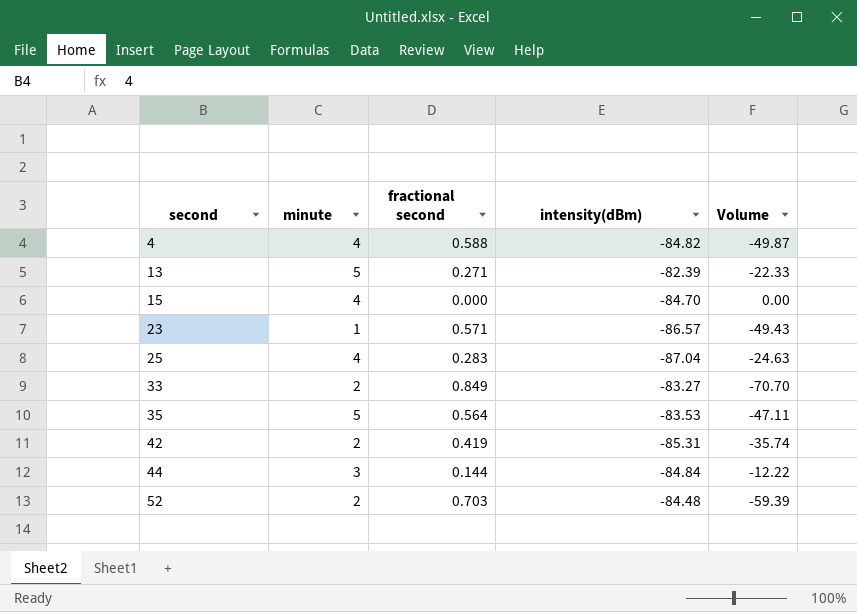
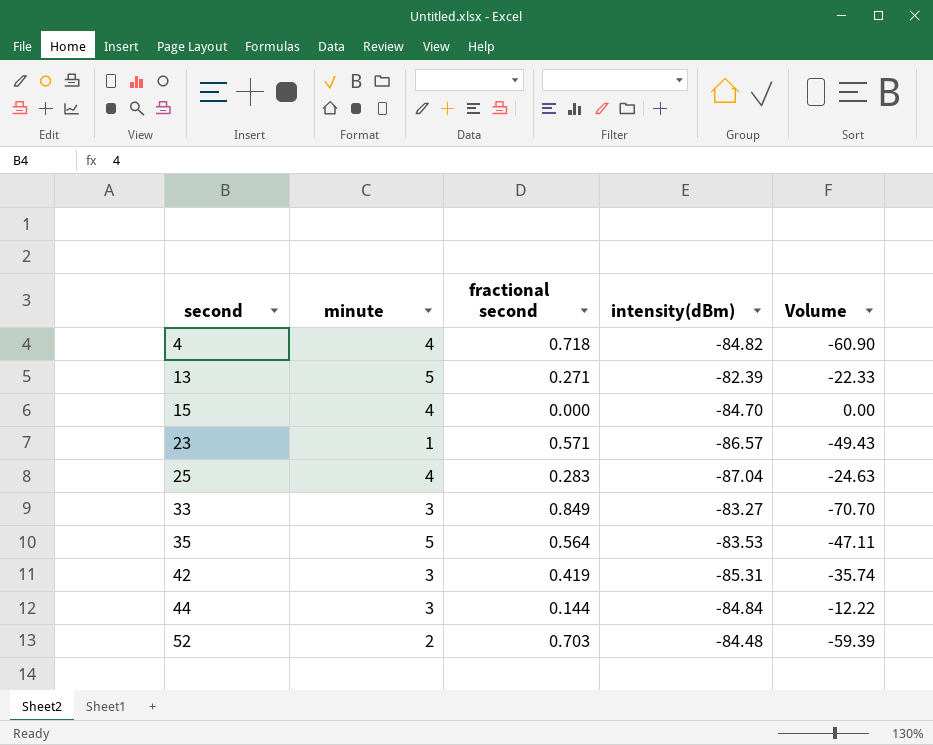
4 | fractional second: 0.588 -> 0.718
4 | Volume: -49.87 -> -60.90
33 | minute: 2 -> 3
42 | minute: 2 -> 3

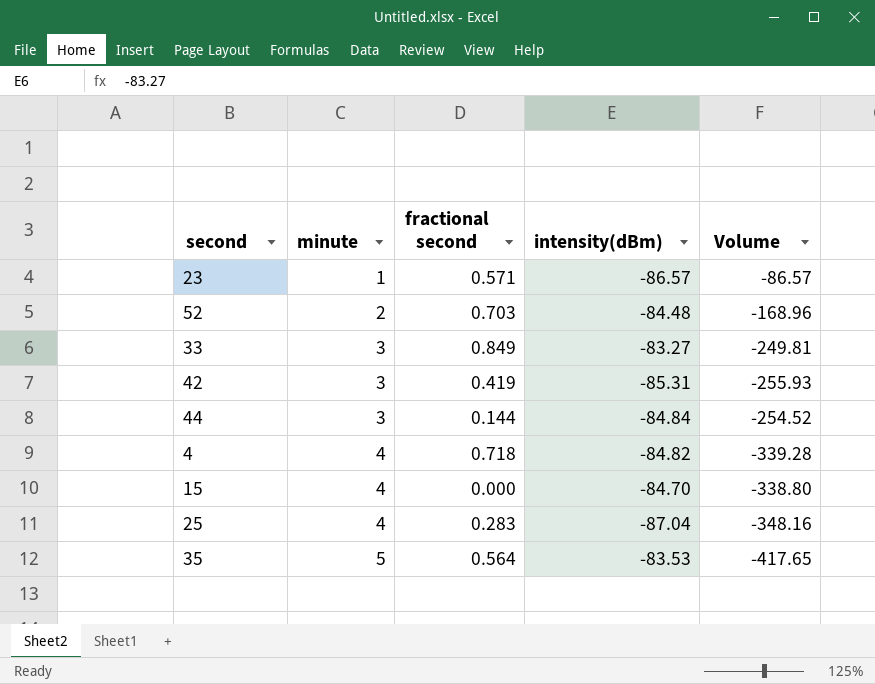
row order: second ascending -> minute ascending
column Volume | formula: [fractional second] * [intensity(dBm)] -> [minute] * [intensity(dBm)]
row 13: 5 | 0.271 | -82.39 | -22.33 -> none

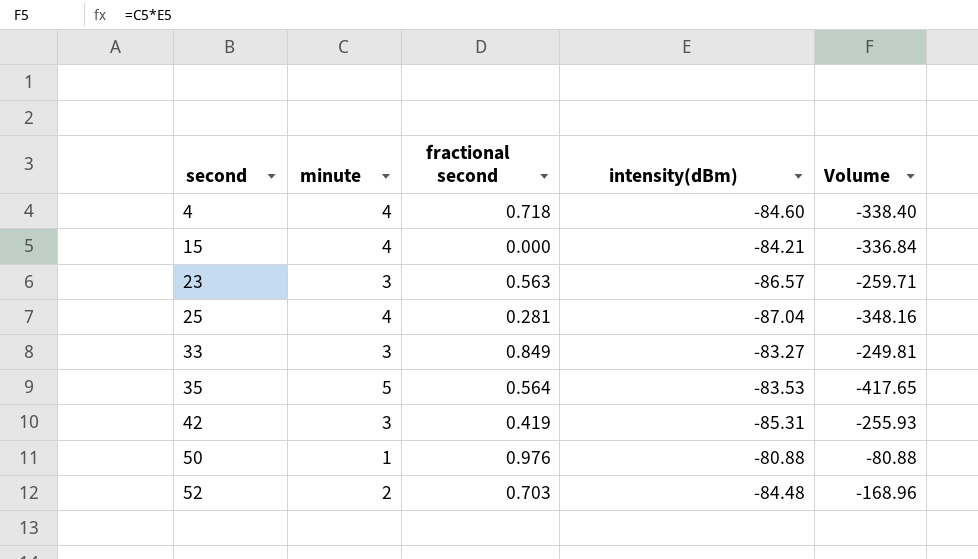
row order: minute ascending -> second ascending
row 44: 3 | 0.144 | -84.84 | -254.52 -> none
4 | intensity(dBm): -84.82 -> -84.60
4 | Volume: -339.28 -> -338.40
15 | intensity(dBm): -84.70 -> -84.21
15 | Volume: -338.80 -> -336.84
23 | minute: 1 -> 3
23 | fractional second: 0.571 -> 0.563
23 | Volume: -86.57 -> -259.71
25 | fractional second: 0.283 -> 0.281
row 50: none -> 1 | 0.976 | -80.88 | -80.88

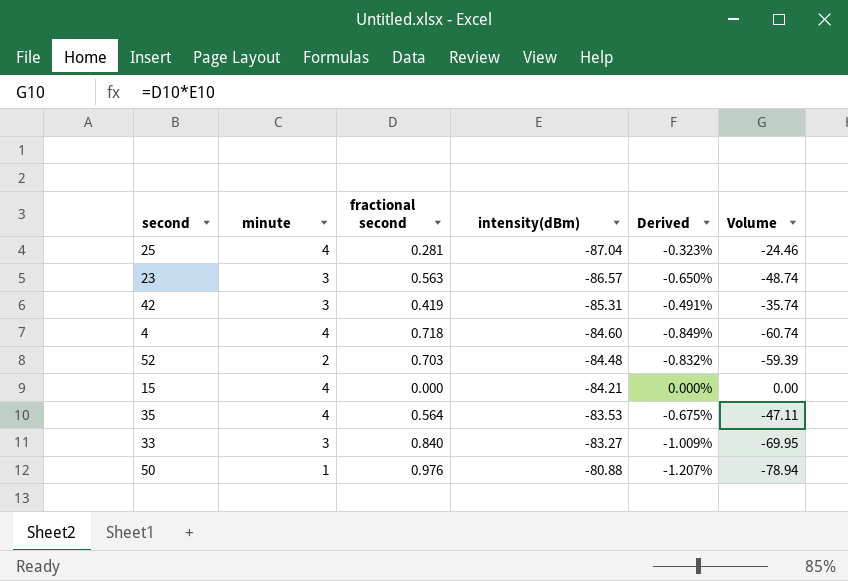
row order: second ascending -> intensity(dBm) ascending
column Derived | formula: none -> [fractional second] / [intensity(dBm)]
column Volume | formula: [minute] * [intensity(dBm)] -> [fractional second] * [intensity(dBm)]
35 | minute: 5 -> 4
33 | fractional second: 0.849 -> 0.840

